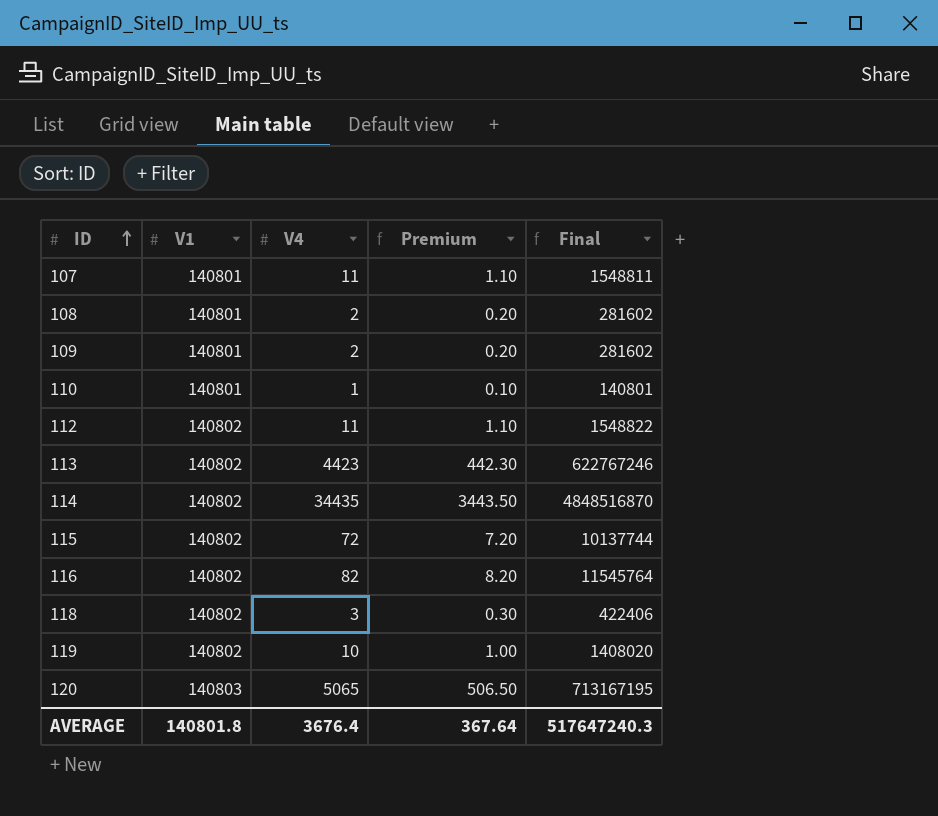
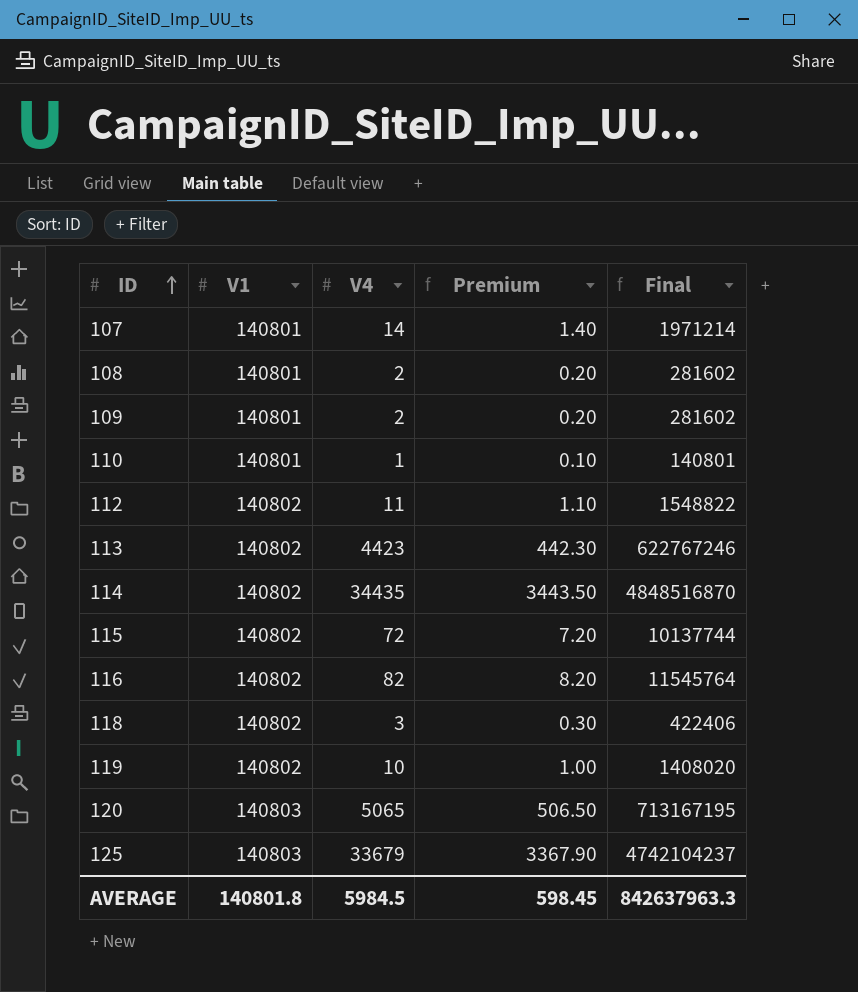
107 | V4: 11 -> 14
107 | Premium: 1.10 -> 1.40
107 | Final: 1548811 -> 1971214
row 125: none -> 140803 | 33679 | 3367.90 | 4742104237
AVERAGE | V4: 3676.4 -> 5984.5
AVERAGE | Premium: 367.64 -> 598.45
AVERAGE | Final: 517647240.3 -> 842637963.3

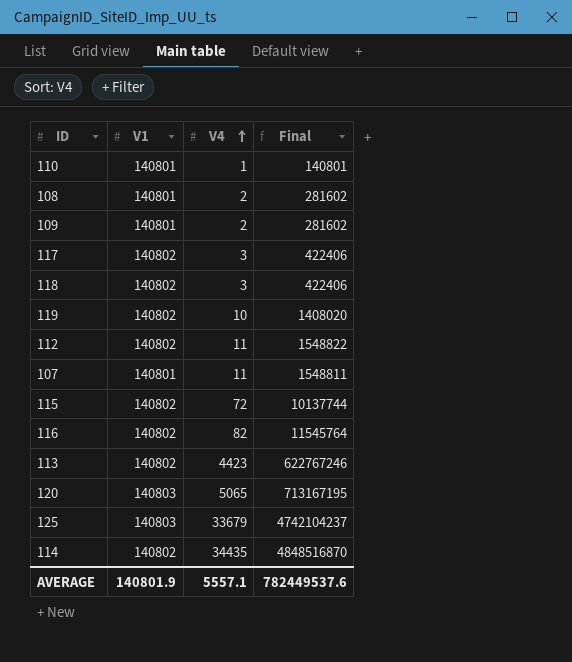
row order: ID ascending -> V4 ascending
column Premium | formula: [V4] * 0.1 -> none
row 117: none -> 140802 | 3 | 422406
107 | V4: 14 -> 11
107 | Final: 1971214 -> 1548811
AVERAGE | V1: 140801.8 -> 140801.9
AVERAGE | V4: 5984.5 -> 5557.1
AVERAGE | Final: 842637963.3 -> 782449537.6

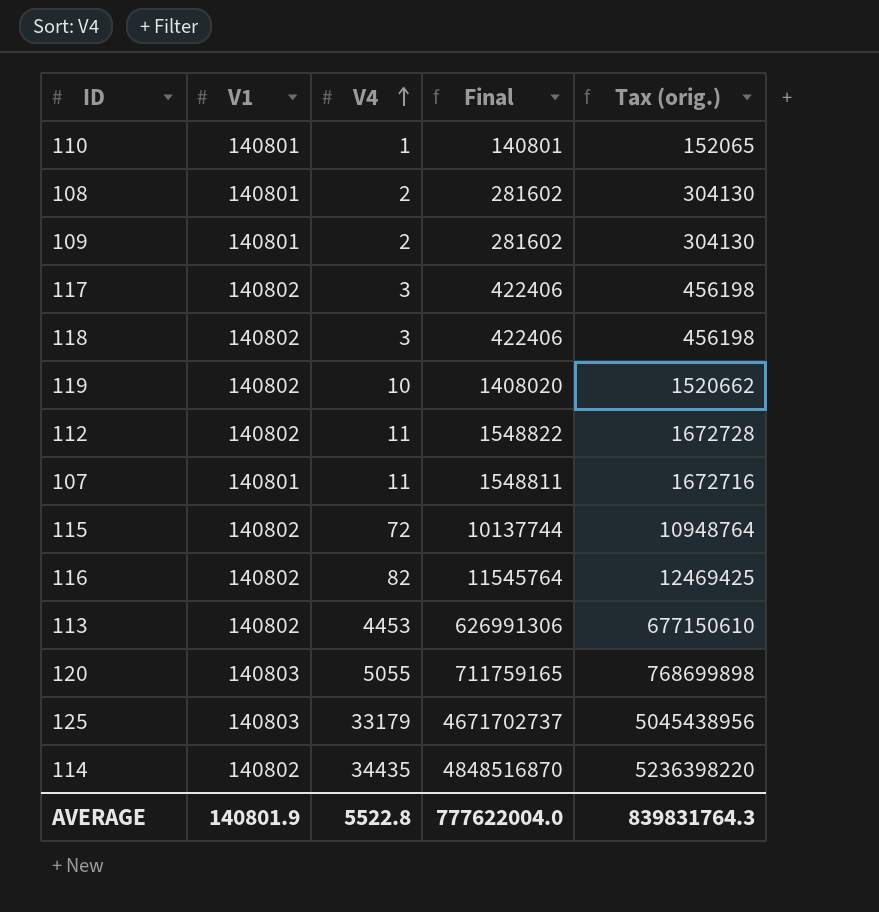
column Tax (orig.) | formula: none -> [Final] * 1.08
113 | V4: 4423 -> 4453
113 | Final: 622767246 -> 626991306
120 | V4: 5065 -> 5055
120 | Final: 713167195 -> 711759165
125 | V4: 33679 -> 33179
125 | Final: 4742104237 -> 4671702737
AVERAGE | V4: 5557.1 -> 5522.8
AVERAGE | Final: 782449537.6 -> 777622004.0

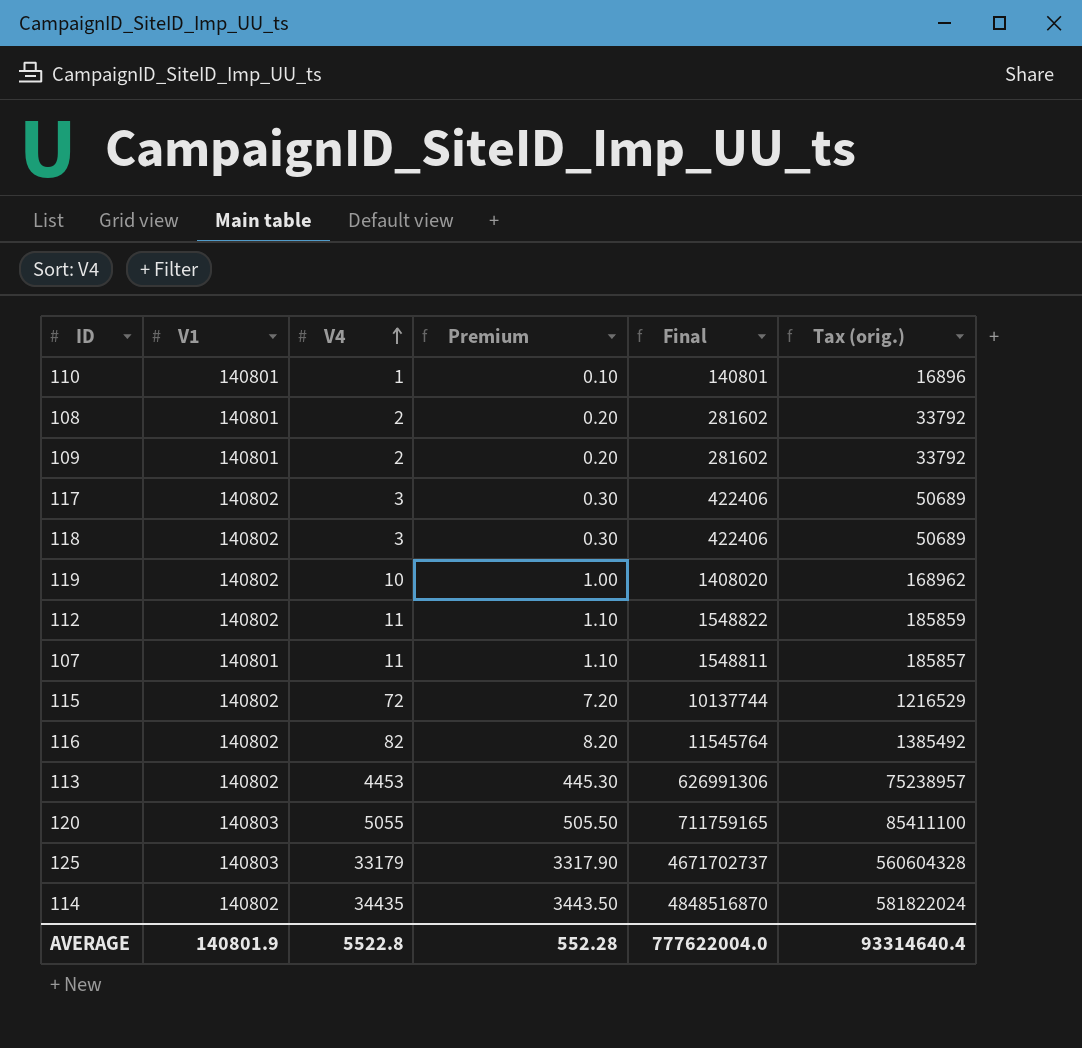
column Premium | formula: none -> [V4] * 0.1
column Tax (orig.) | formula: [Final] * 1.08 -> [Final] * 0.12
AVERAGE | Tax (orig.): 839831764.3 -> 93314640.4

